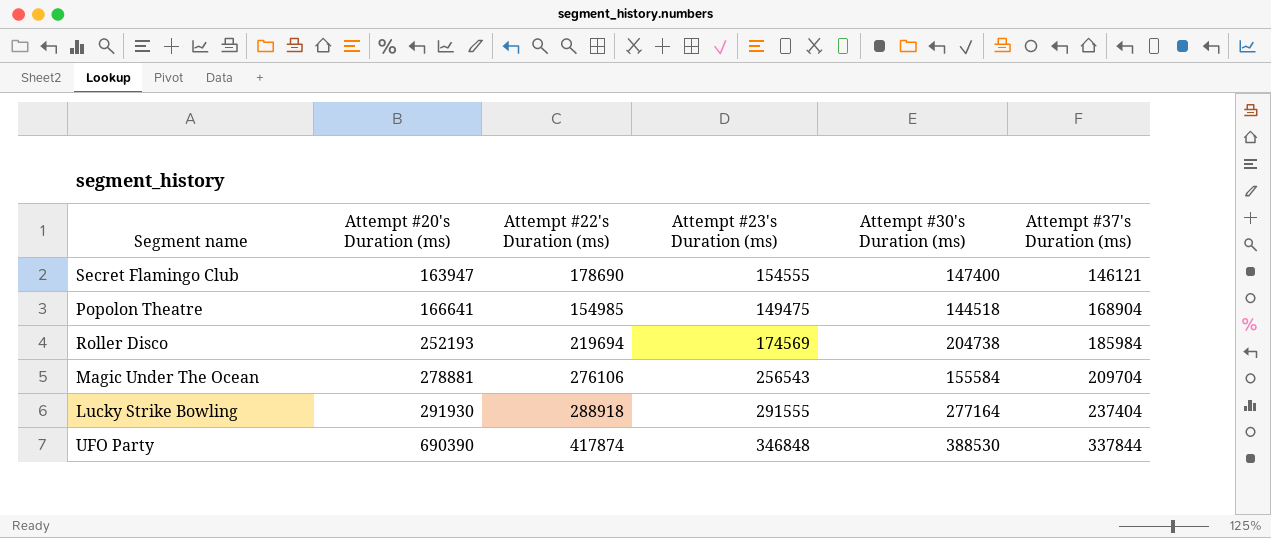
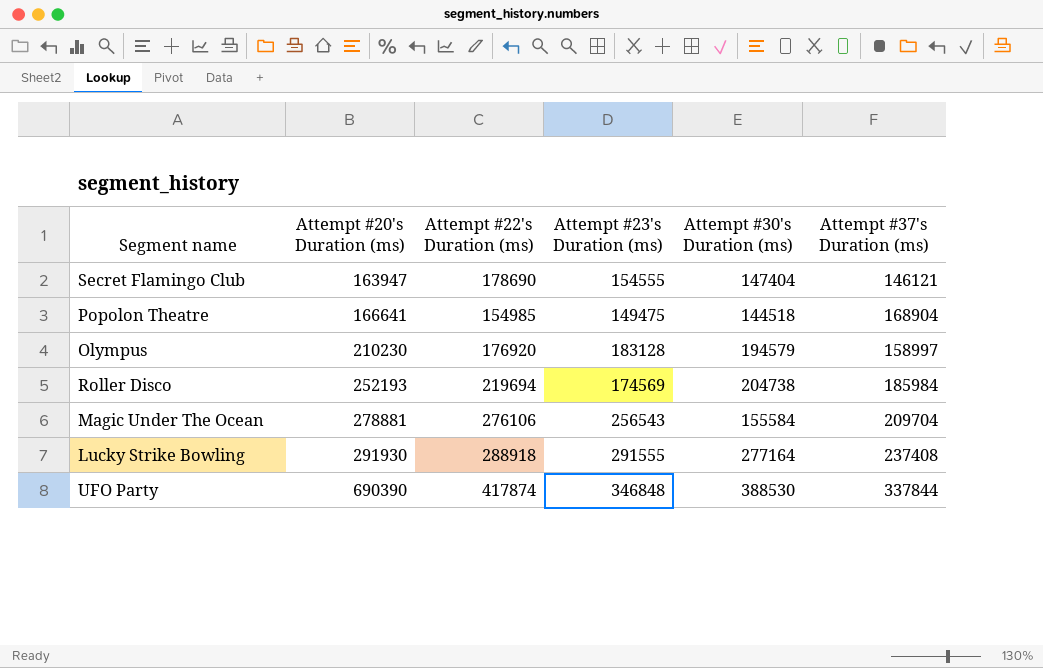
Secret Flamingo Club | Attempt #30's Duration (ms): 147400 -> 147404
row Olympus: none -> 210230 | 176920 | 183128 | 194579 | 158997
Lucky Strike Bowling | Attempt #37's Duration (ms): 237404 -> 237408

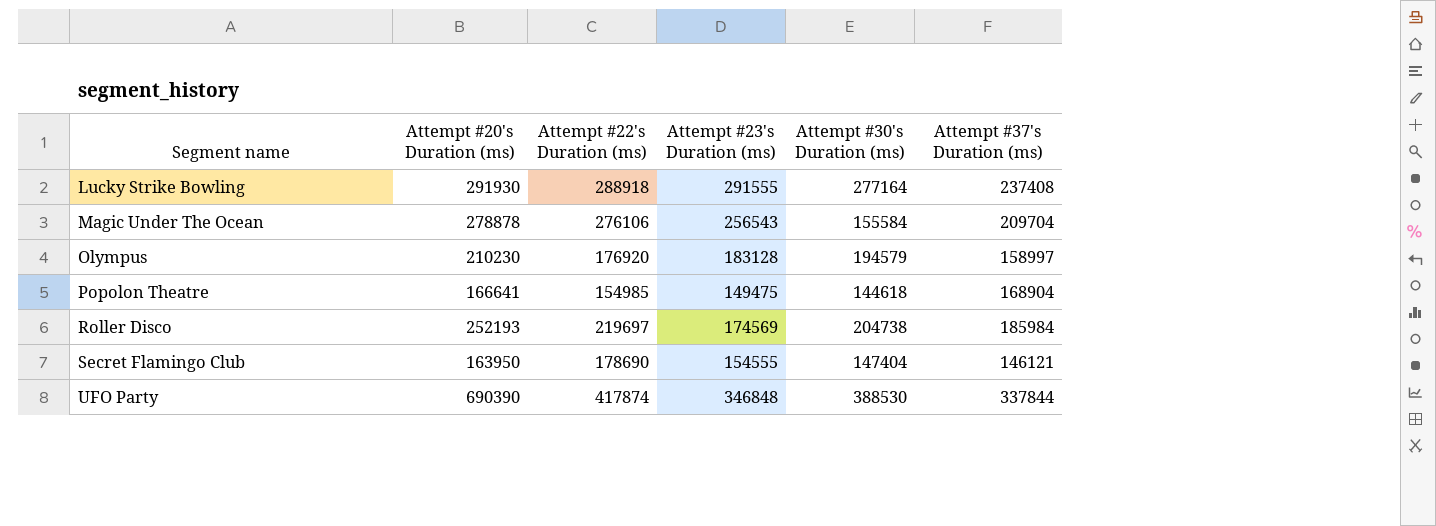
row order: Attempt #20's Duration (ms) ascending -> Segment name ascending
Magic Under The Ocean | Attempt #20's Duration (ms): 278881 -> 278878
Popolon Theatre | Attempt #30's Duration (ms): 144518 -> 144618
Roller Disco | Attempt #22's Duration (ms): 219694 -> 219697
Secret Flamingo Club | Attempt #20's Duration (ms): 163947 -> 163950

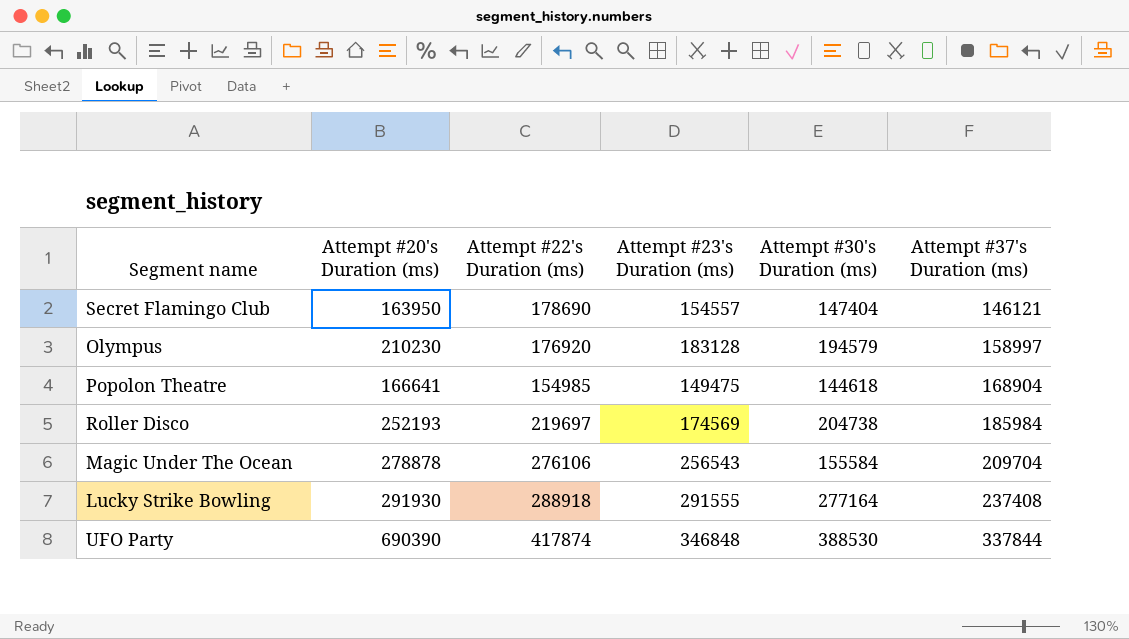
row order: Segment name ascending -> Attempt #37's Duration (ms) ascending
Secret Flamingo Club | Attempt #23's Duration (ms): 154555 -> 154557

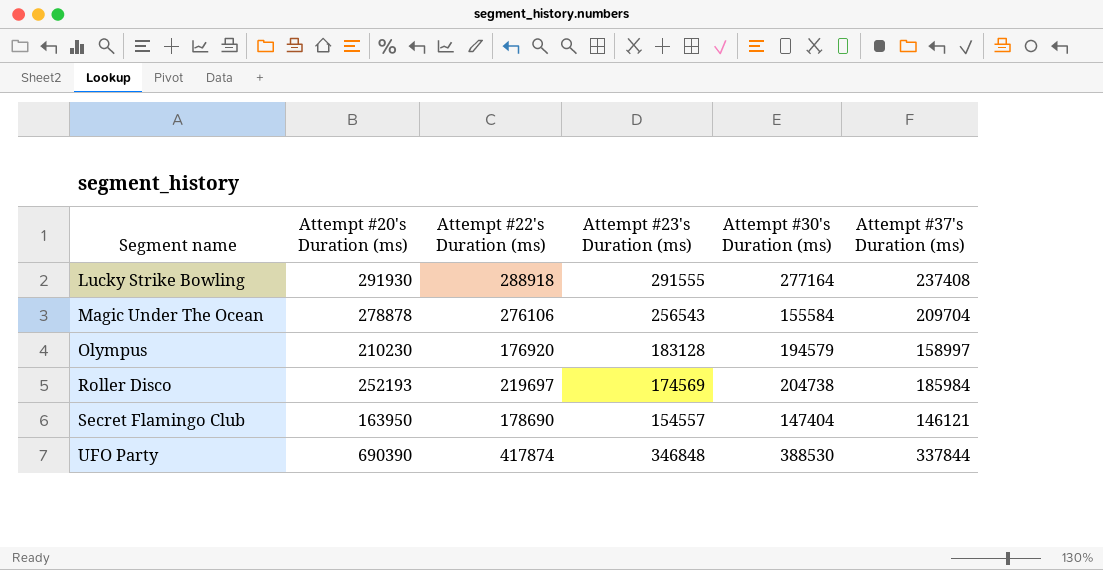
row order: Attempt #37's Duration (ms) ascending -> Segment name ascending
row Popolon Theatre: 166641 | 154985 | 149475 | 144618 | 168904 -> none

